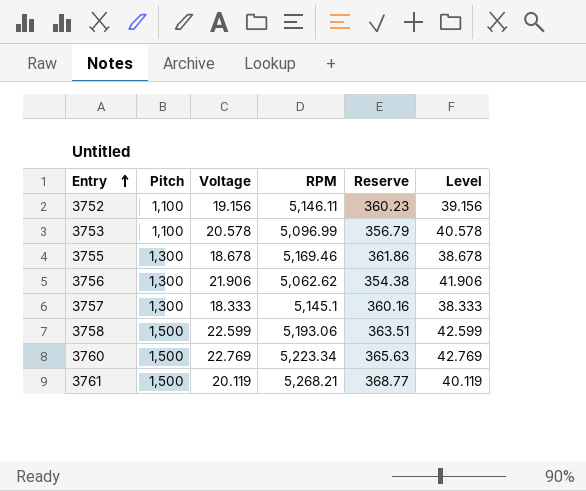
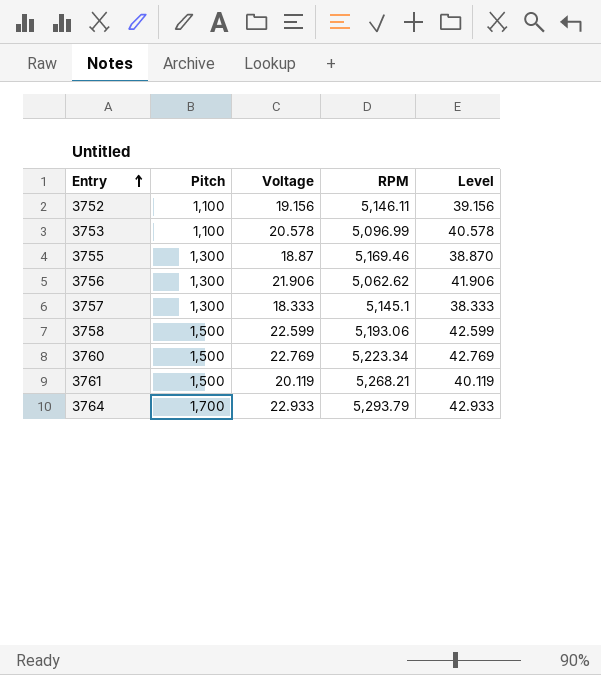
column Reserve | formula: [RPM] * 0.07 -> none
3755 | Voltage: 18.678 -> 18.87
3755 | Level: 38.678 -> 38.870
row 3764: none -> 1,700 | 22.933 | 5,293.79 | 42.933

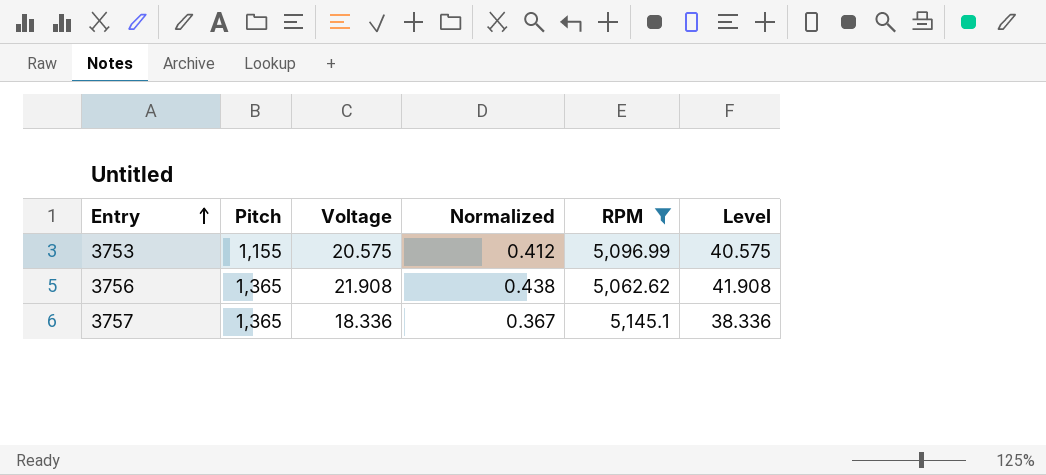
filter: none -> RPM <= 5,145.1
column Normalized | formula: none -> [Voltage] * 0.02
3753 | Pitch: 1,100 -> 1,155
3753 | Voltage: 20.578 -> 20.575
3753 | Level: 40.578 -> 40.575
3756 | Pitch: 1,300 -> 1,365
3756 | Voltage: 21.906 -> 21.908
3756 | Level: 41.906 -> 41.908
3757 | Pitch: 1,300 -> 1,365
3757 | Voltage: 18.333 -> 18.336
3757 | Level: 38.333 -> 38.336

